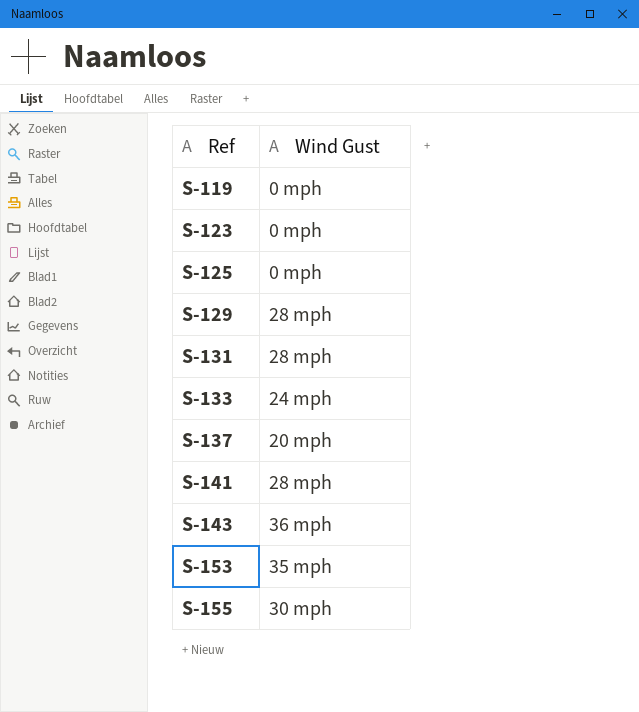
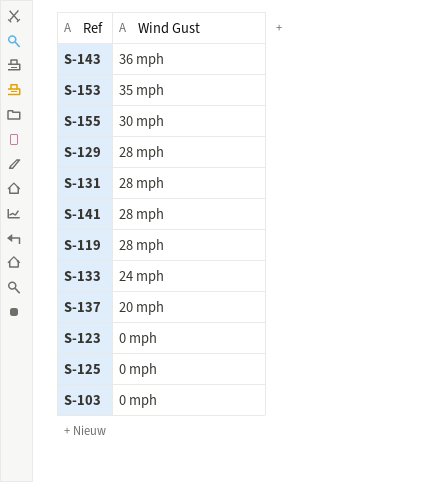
row order: Ref ascending -> Wind Gust descending
S-119 | Wind Gust: 0 mph -> 28 mph
row S-103: none -> 0 mph

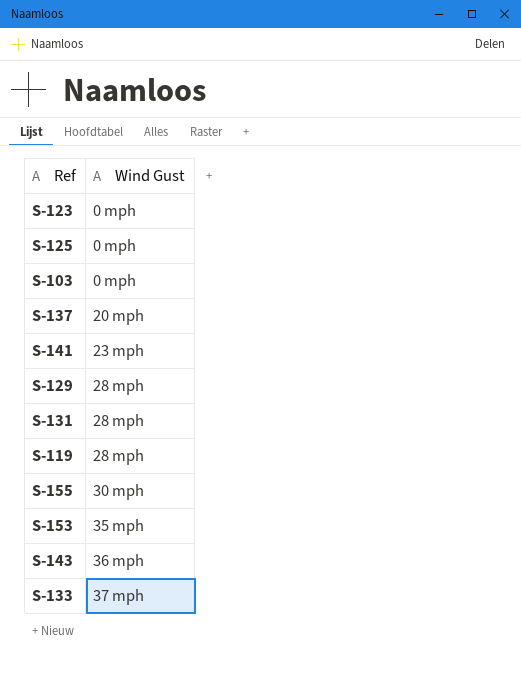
row order: Wind Gust descending -> Wind Gust ascending
S-141 | Wind Gust: 28 mph -> 23 mph
S-133 | Wind Gust: 24 mph -> 37 mph

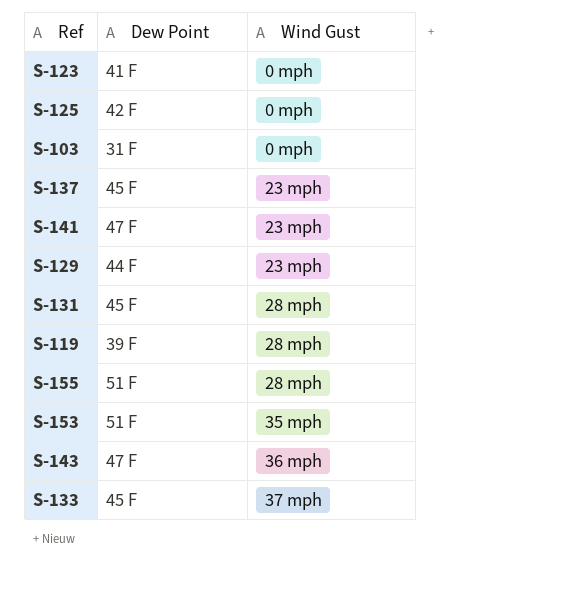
column Dew Point | position: none -> 2
S-137 | Wind Gust: 20 mph -> 23 mph
S-129 | Wind Gust: 28 mph -> 23 mph
S-155 | Wind Gust: 30 mph -> 28 mph

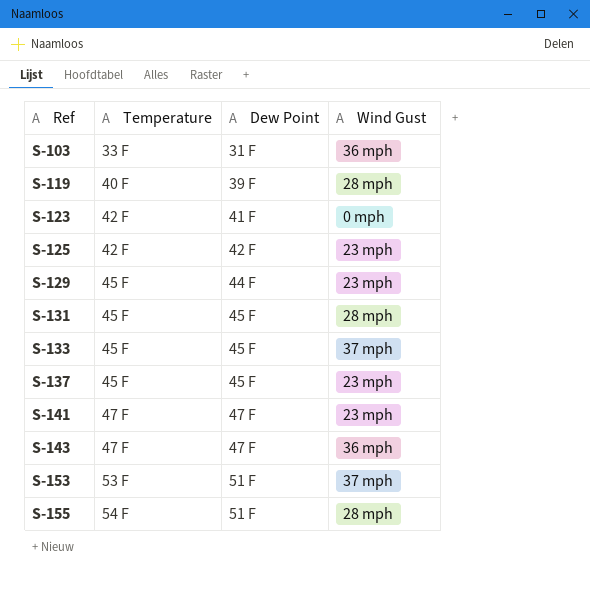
row order: Wind Gust ascending -> Ref ascending
column Temperature | position: none -> 2
S-103 | Wind Gust: 0 mph -> 36 mph
S-125 | Wind Gust: 0 mph -> 23 mph
S-153 | Wind Gust: 35 mph -> 37 mph

